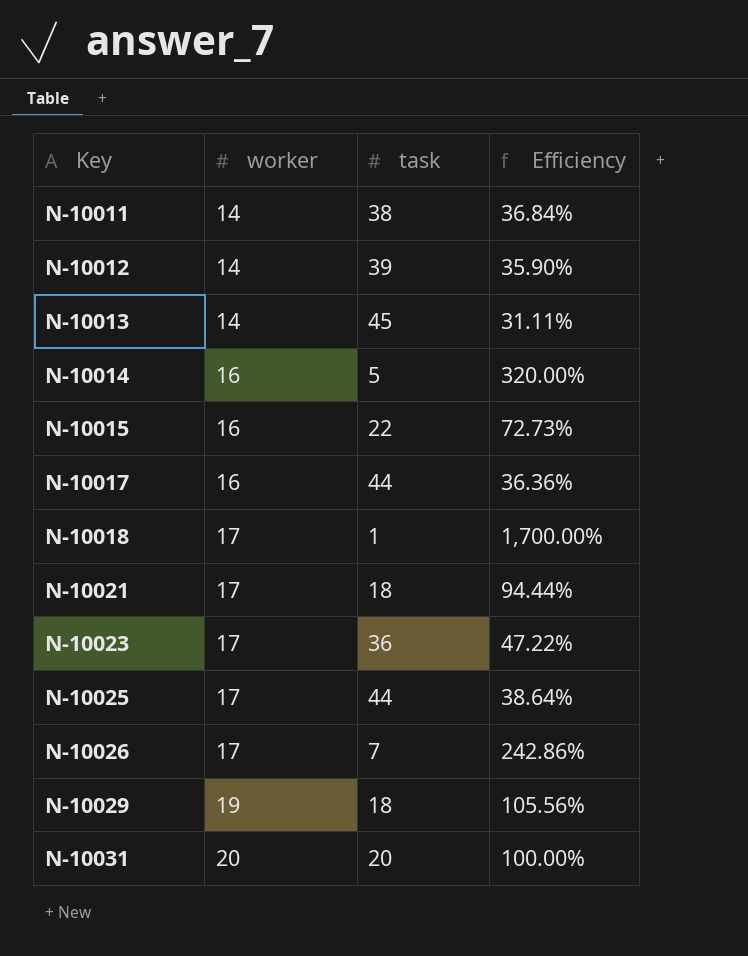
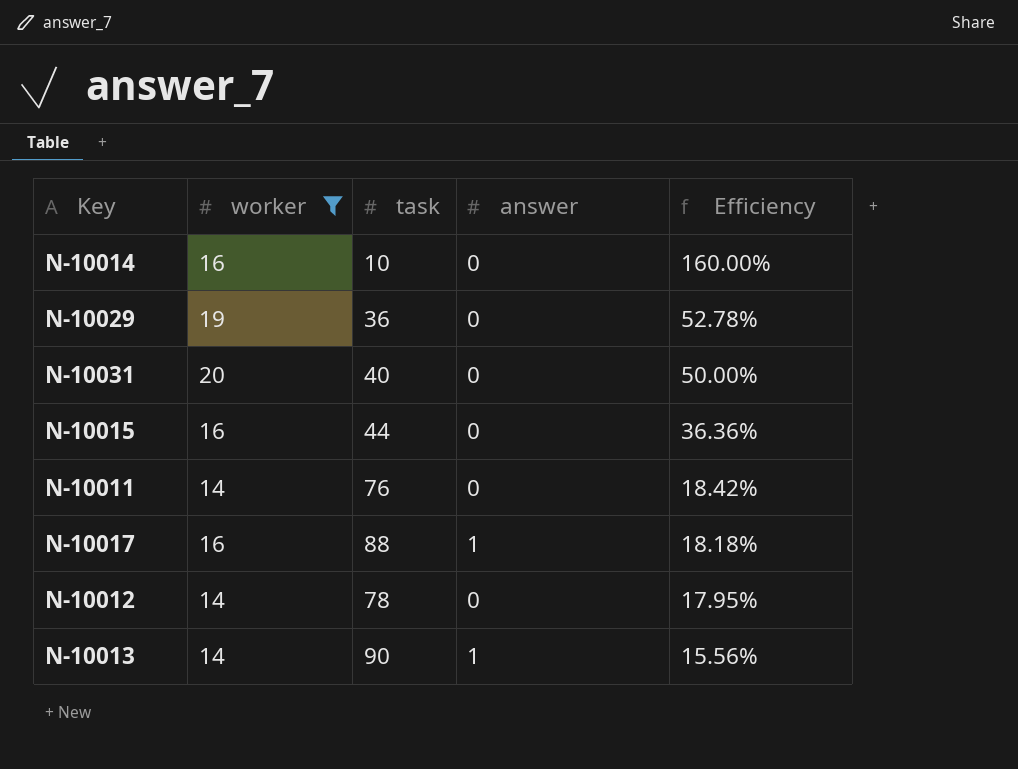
filter: none -> worker != 17
row order: Key ascending -> Efficiency descending
column answer | position: none -> 4
N-10014 | task: 5 -> 10
N-10014 | Efficiency: 320.00% -> 160.00%
N-10029 | task: 18 -> 36
N-10029 | Efficiency: 105.56% -> 52.78%
N-10031 | task: 20 -> 40
N-10031 | Efficiency: 100.00% -> 50.00%
N-10015 | task: 22 -> 44
N-10015 | Efficiency: 72.73% -> 36.36%
N-10011 | task: 38 -> 76
N-10011 | Efficiency: 36.84% -> 18.42%
N-10017 | task: 44 -> 88
N-10017 | Efficiency: 36.36% -> 18.18%
N-10012 | task: 39 -> 78
N-10012 | Efficiency: 35.90% -> 17.95%
N-10013 | task: 45 -> 90
N-10013 | Efficiency: 31.11% -> 15.56%

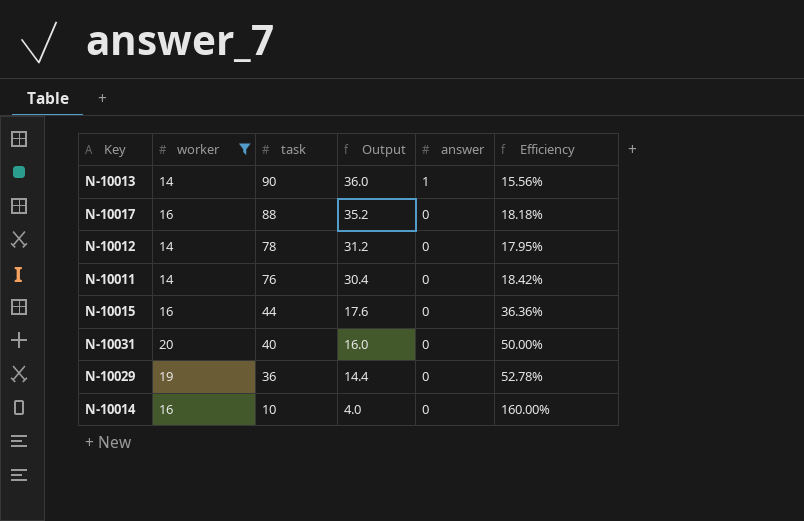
row order: Efficiency descending -> task descending
column Output | formula: none -> [task] * 0.4
N-10017 | answer: 1 -> 0

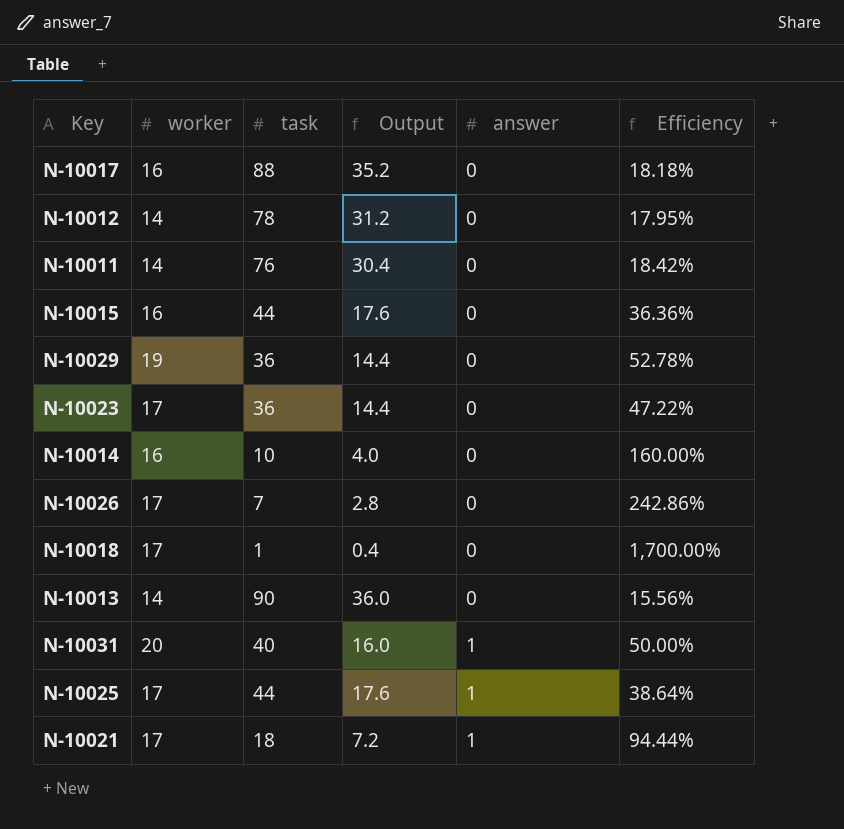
filter: worker != 17 -> none
row order: task descending -> answer ascending
N-10013 | answer: 1 -> 0
N-10031 | answer: 0 -> 1

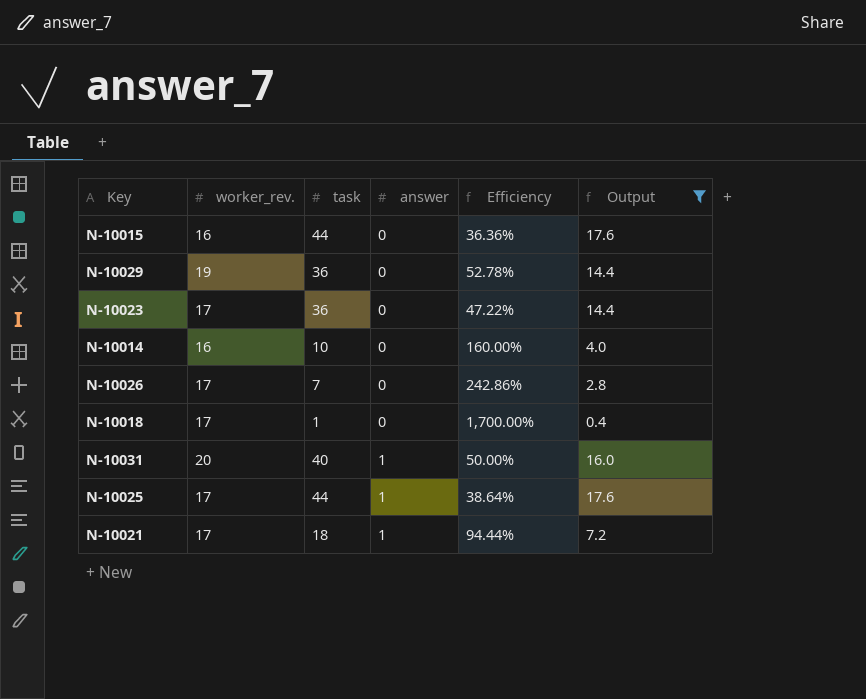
filter: none -> Output <= 17.6
column name: worker -> worker_rev.
column Output | position: 4 -> 6

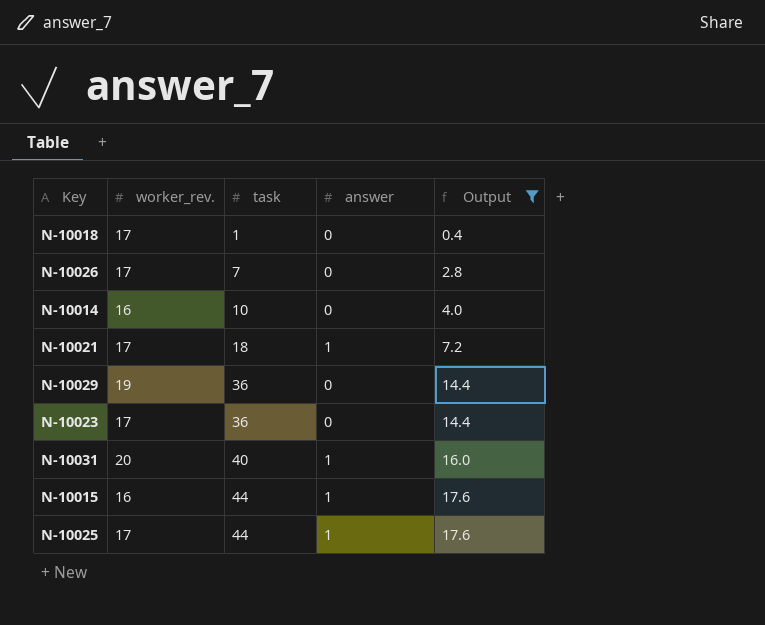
row order: answer ascending -> task ascending
column Efficiency | formula: [worker_rev.] / [task] -> none
N-10015 | answer: 0 -> 1

